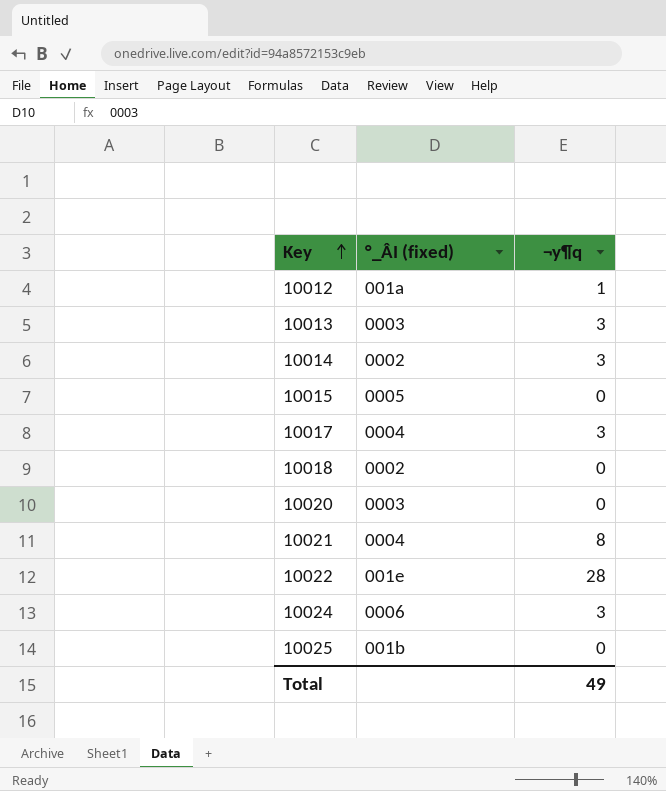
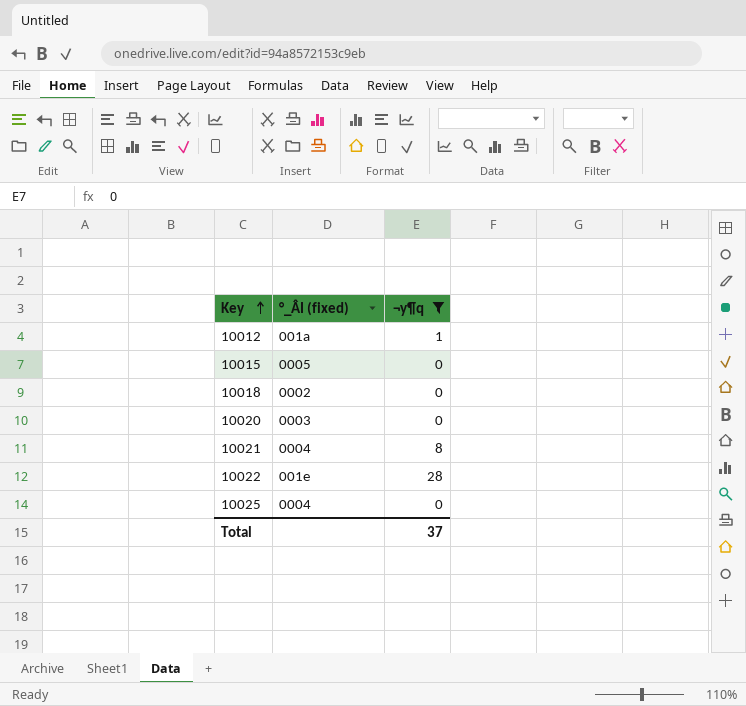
filter: none -> ¬y¶q != 3
10025 | °_ÂI (fixed): 001b -> 0004
Total | ¬y¶q: 49 -> 37

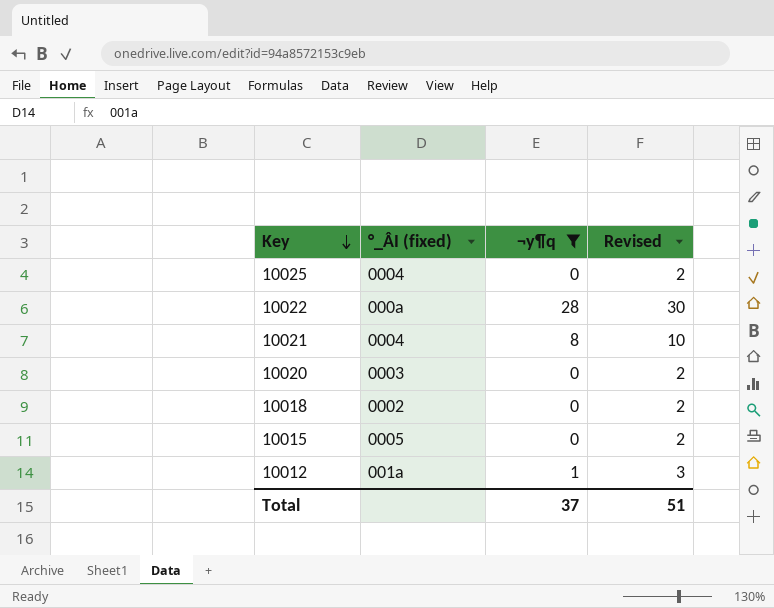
row order: Key ascending -> Key descending
column Revised | formula: none -> [¬y¶q] + 2
10022 | °_ÂI (fixed): 001e -> 000a

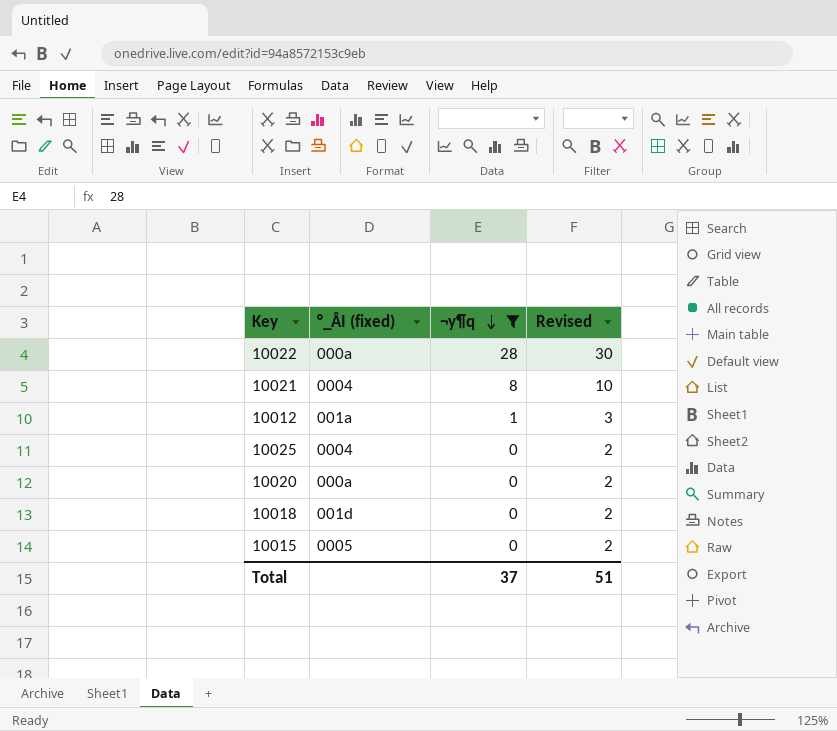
row order: Key descending -> ¬y¶q descending
10020 | °_ÂI (fixed): 0003 -> 000a
10018 | °_ÂI (fixed): 0002 -> 001d

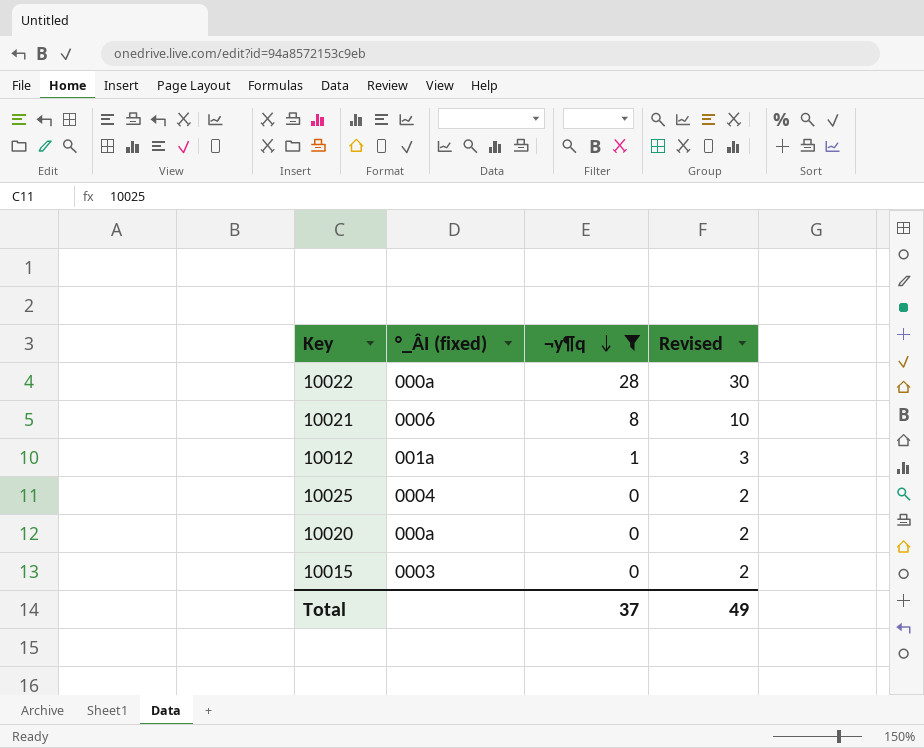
row 10018: 001d | 0 | 2 -> none
10021 | °_ÂI (fixed): 0004 -> 0006
10015 | °_ÂI (fixed): 0005 -> 0003
Total | Revised: 51 -> 49

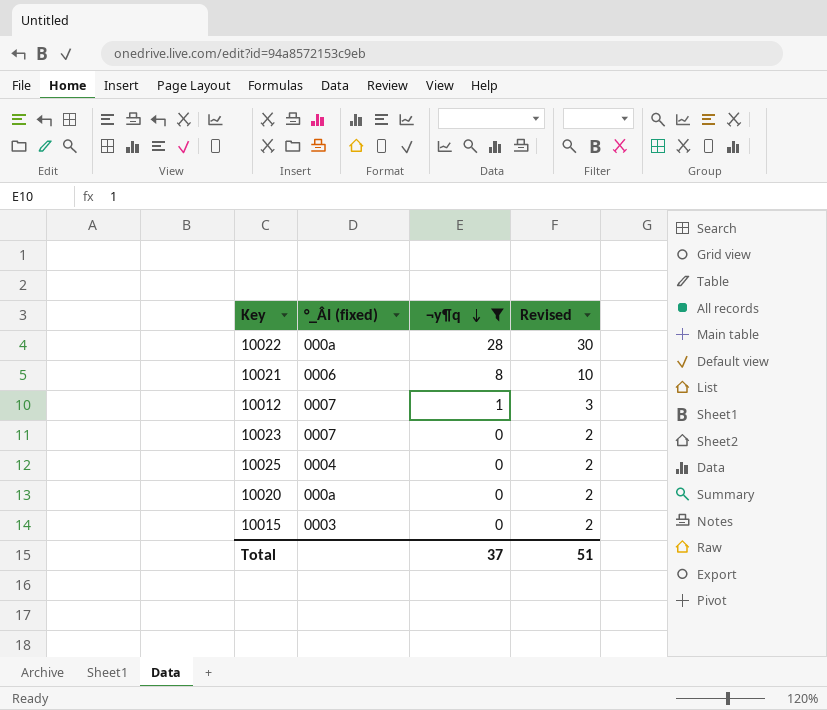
10012 | °_ÂI (fixed): 001a -> 0007
row 10023: none -> 0007 | 0 | 2
Total | Revised: 49 -> 51

